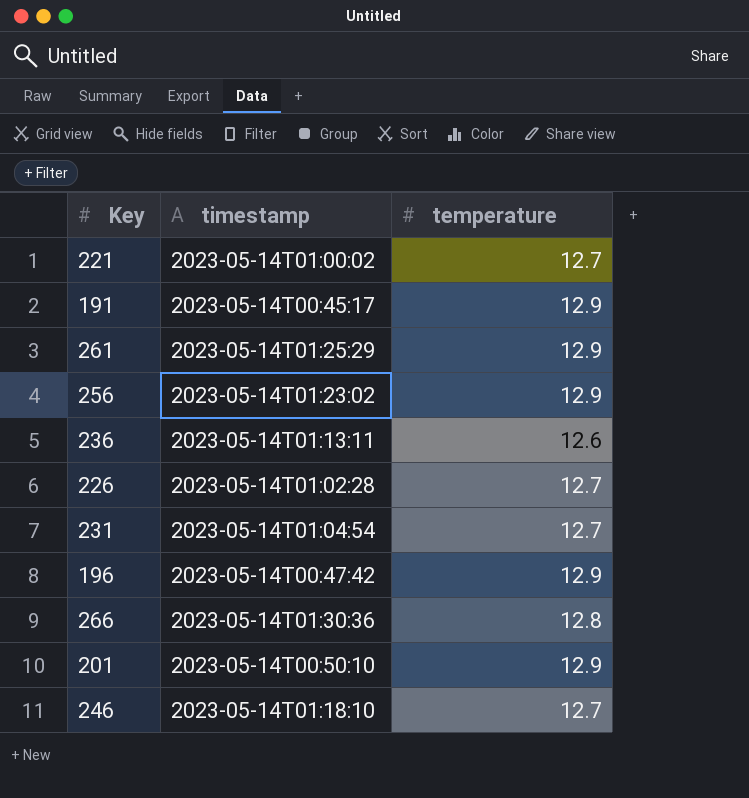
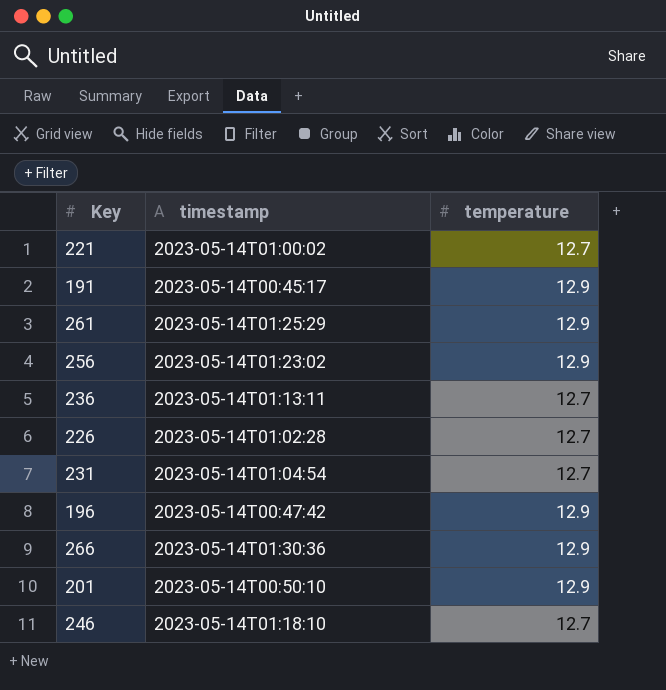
236 | temperature: 12.6 -> 12.7
266 | temperature: 12.8 -> 12.9

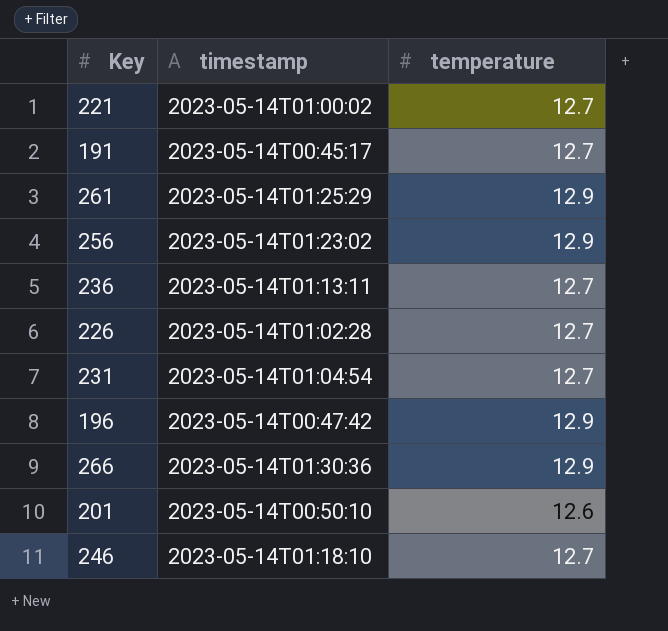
191 | temperature: 12.9 -> 12.7
201 | temperature: 12.9 -> 12.6

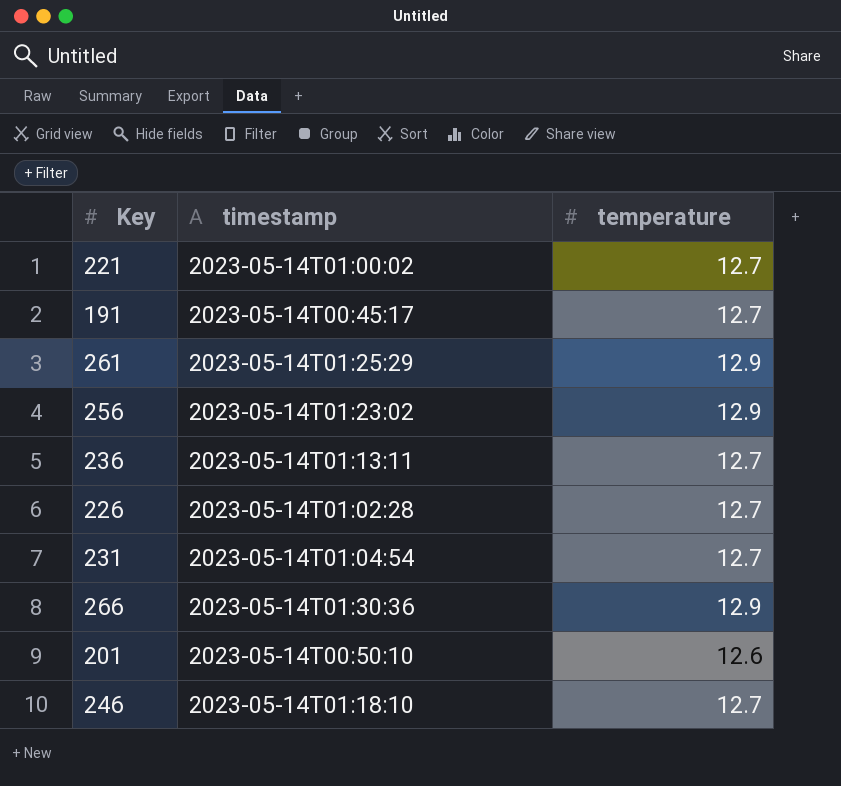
row 196: 2023-05-14T00:47:42 | 12.9 -> none

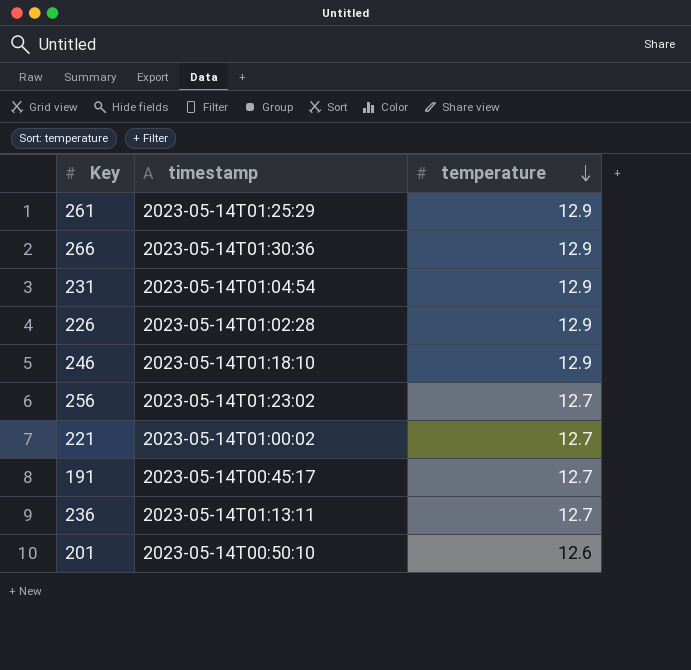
row order: none -> temperature descending
231 | temperature: 12.7 -> 12.9
226 | temperature: 12.7 -> 12.9
246 | temperature: 12.7 -> 12.9
256 | temperature: 12.9 -> 12.7

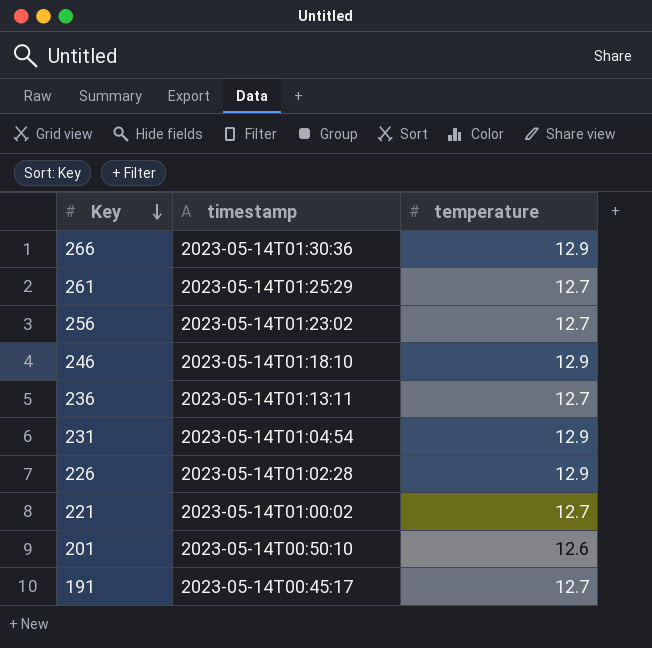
row order: temperature descending -> Key descending
261 | temperature: 12.9 -> 12.7

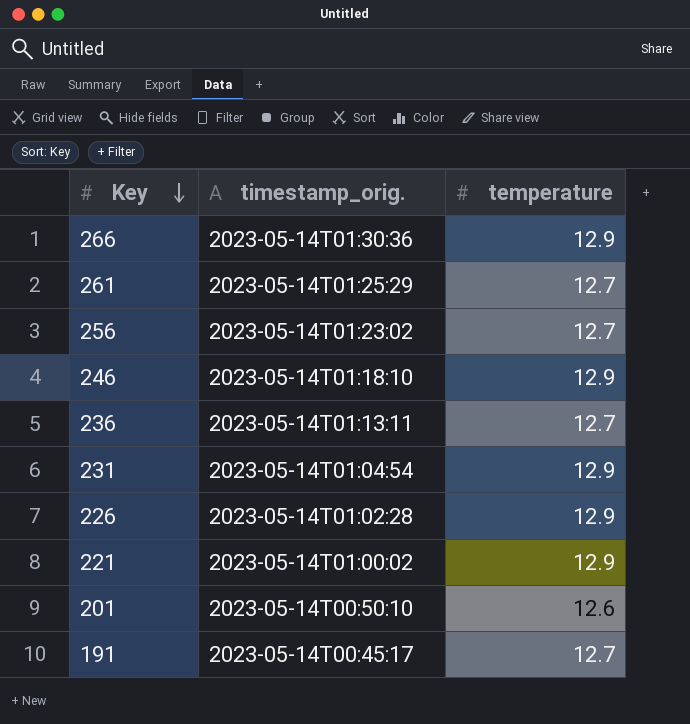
column name: timestamp -> timestamp_orig.
221 | temperature: 12.7 -> 12.9

